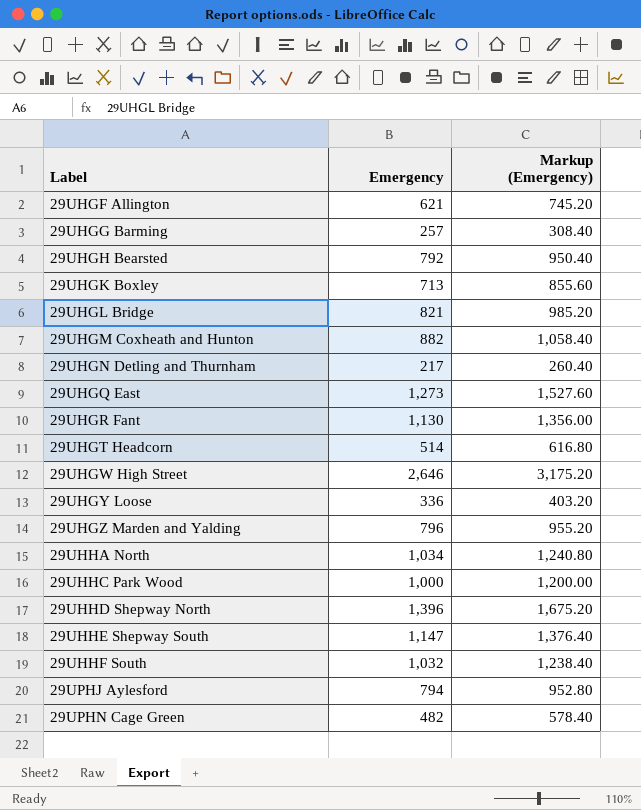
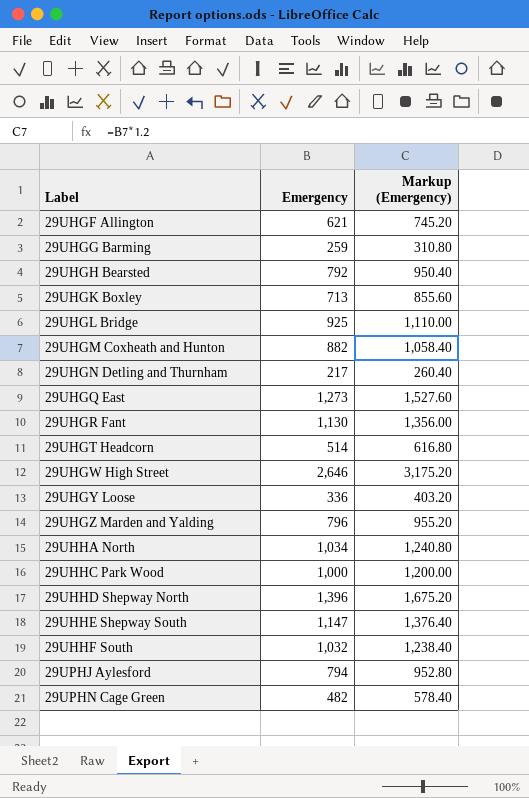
29UHGG Barming | Emergency: 257 -> 259
29UHGG Barming | Markup (Emergency): 308.40 -> 310.80
29UHGL Bridge | Emergency: 821 -> 925
29UHGL Bridge | Markup (Emergency): 985.20 -> 1,110.00

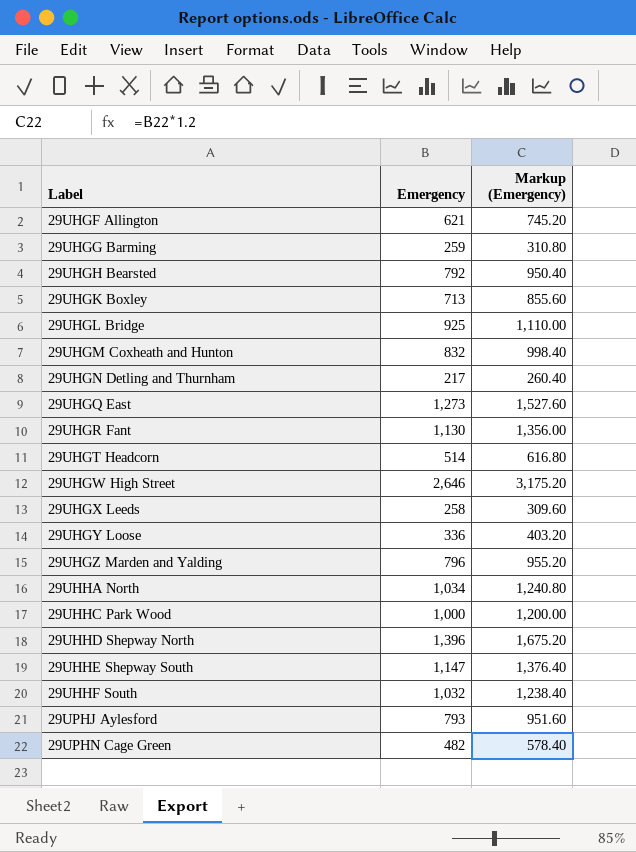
29UHGM Coxheath and Hunton | Emergency: 882 -> 832
29UHGM Coxheath and Hunton | Markup (Emergency): 1,058.40 -> 998.40
row 29UHGX Leeds: none -> 258 | 309.60
29UPHJ Aylesford | Emergency: 794 -> 793
29UPHJ Aylesford | Markup (Emergency): 952.80 -> 951.60

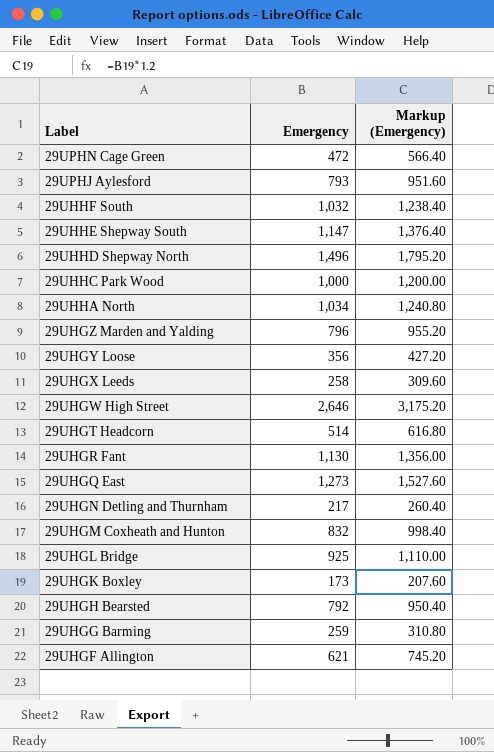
row order: Label ascending -> Label descending
29UPHN Cage Green | Emergency: 482 -> 472
29UPHN Cage Green | Markup (Emergency): 578.40 -> 566.40
29UHHD Shepway North | Emergency: 1,396 -> 1,496
29UHHD Shepway North | Markup (Emergency): 1,675.20 -> 1,795.20
29UHGY Loose | Emergency: 336 -> 356
29UHGY Loose | Markup (Emergency): 403.20 -> 427.20
29UHGK Boxley | Emergency: 713 -> 173
29UHGK Boxley | Markup (Emergency): 855.60 -> 207.60

